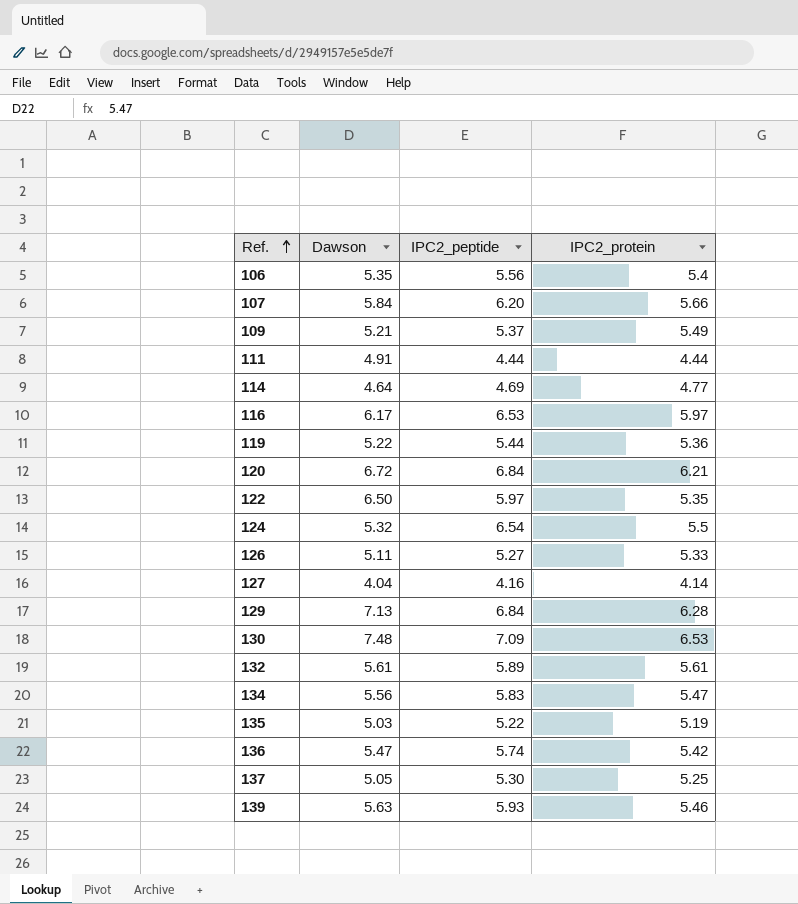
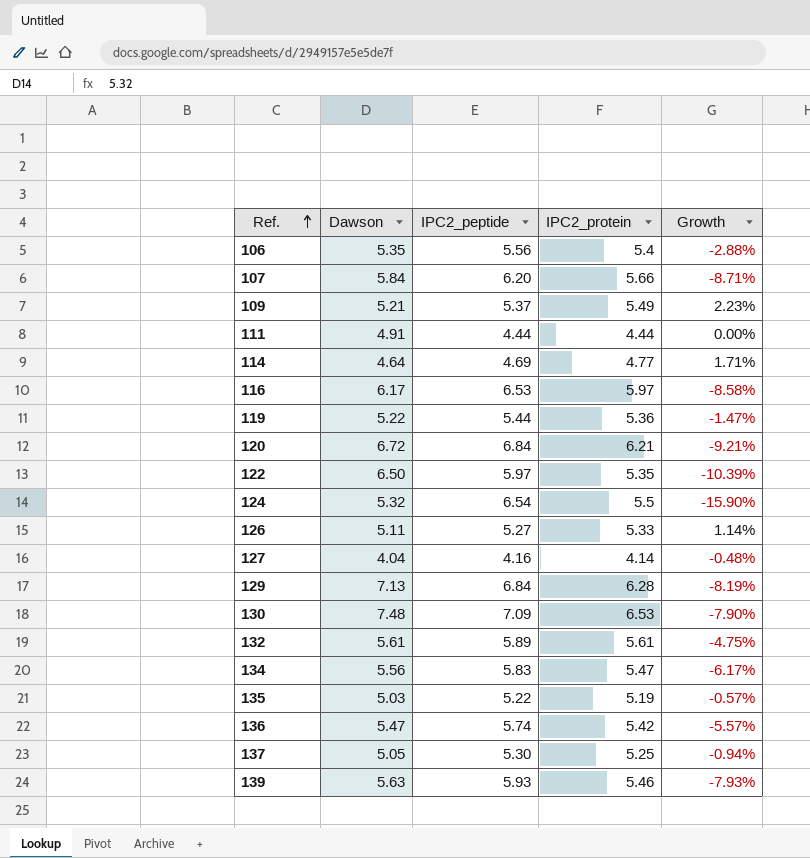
column Growth | formula: none -> ([IPC2_protein] - [IPC2_peptide]) / [IPC2_peptide]

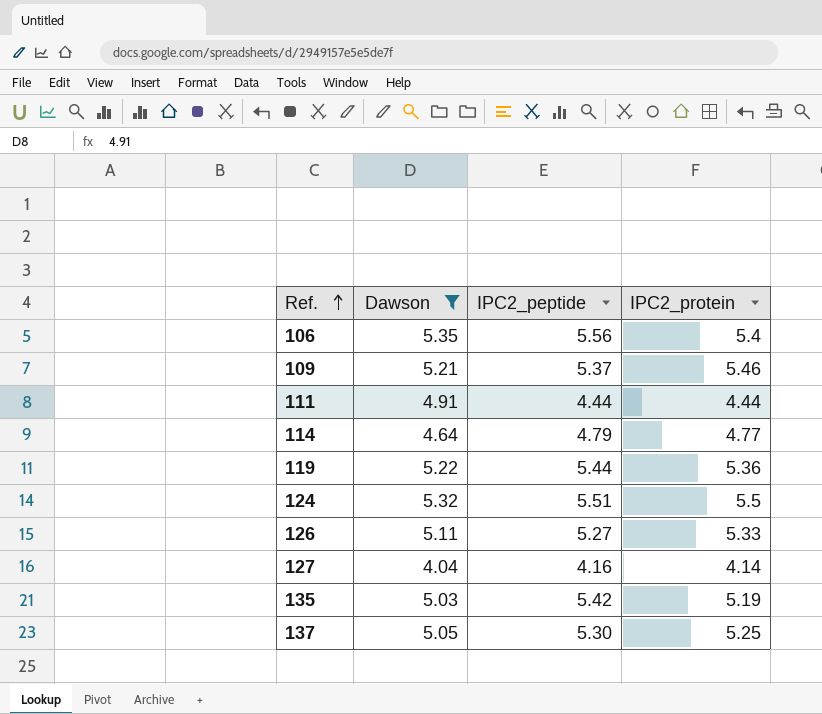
filter: none -> Dawson <= 5.35
column Growth | formula: ([IPC2_protein] - [IPC2_peptide]) / [IPC2_peptide] -> none
109 | IPC2_protein: 5.49 -> 5.46
114 | IPC2_peptide: 4.69 -> 4.79
124 | IPC2_peptide: 6.54 -> 5.51
135 | IPC2_peptide: 5.22 -> 5.42

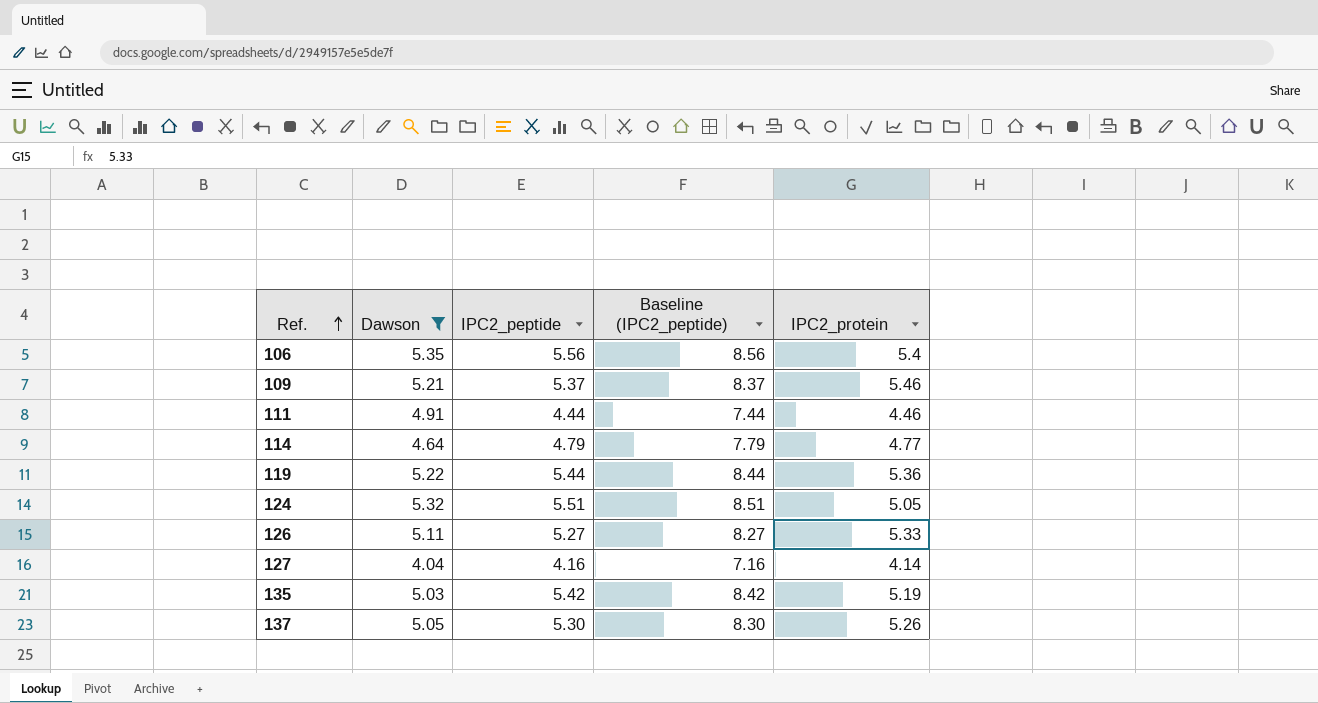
column Baseline (IPC2_peptide) | formula: none -> [IPC2_peptide] + 3
111 | IPC2_protein: 4.44 -> 4.46
124 | IPC2_protein: 5.5 -> 5.05
137 | IPC2_protein: 5.25 -> 5.26

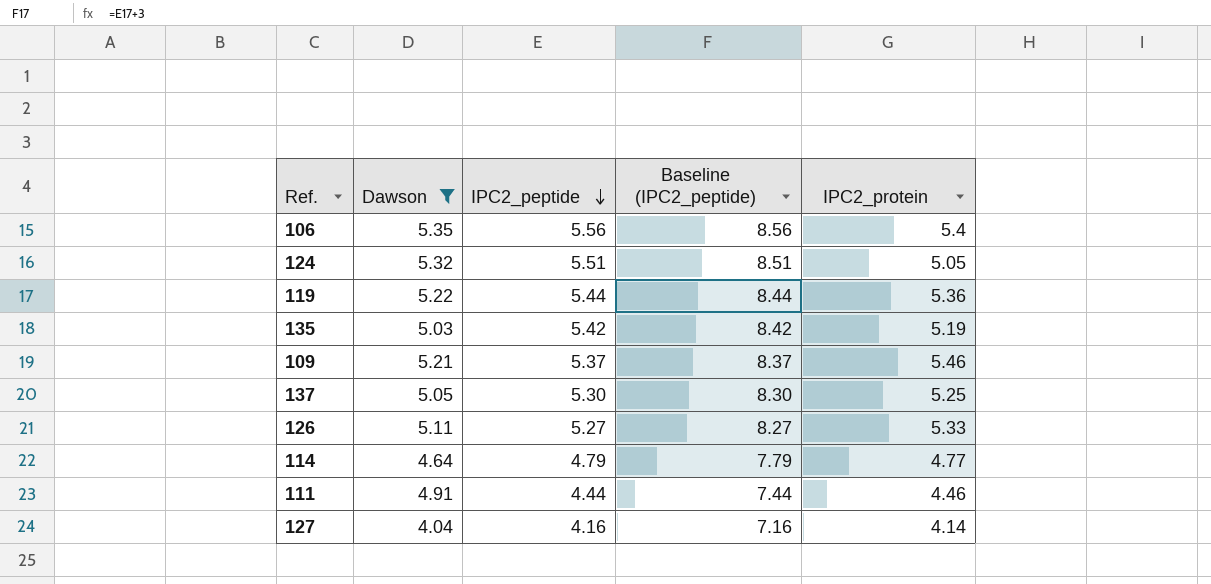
row order: Ref. ascending -> IPC2_peptide descending
137 | IPC2_protein: 5.26 -> 5.25

